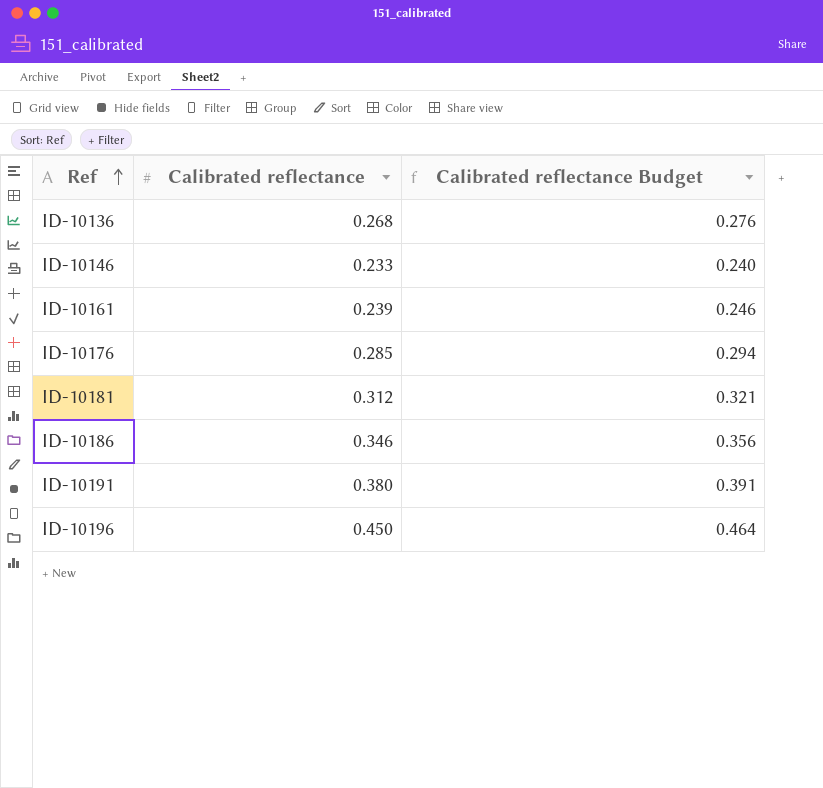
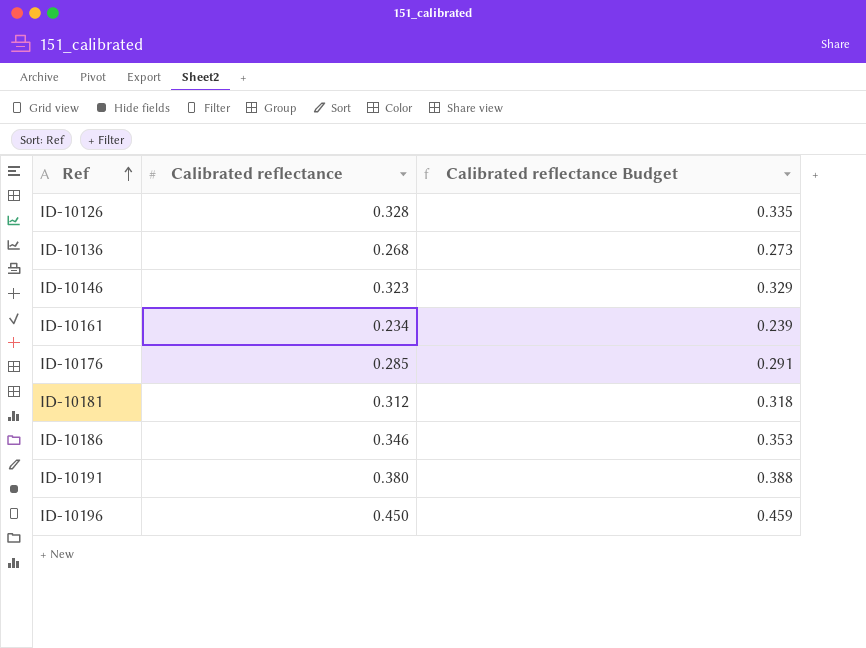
column Calibrated reflectance Budget | formula: [Calibrated reflectance] * 1.03 -> [Calibrated reflectance] * 1.02
row ID-10126: none -> 0.328 | 0.335
ID-10146 | Calibrated reflectance: 0.233 -> 0.323
ID-10161 | Calibrated reflectance: 0.239 -> 0.234

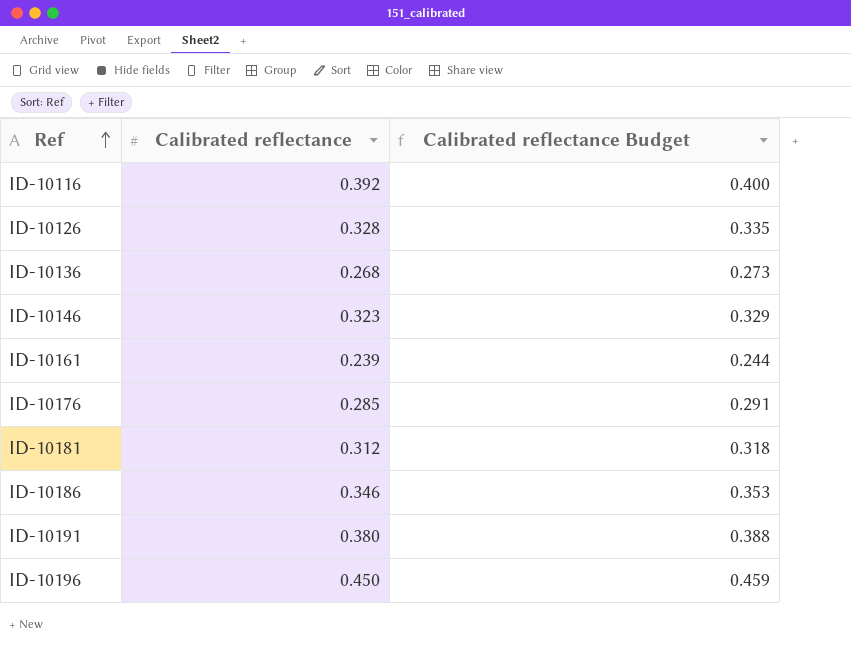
row ID-10116: none -> 0.392 | 0.400
ID-10161 | Calibrated reflectance: 0.234 -> 0.239
ID-10161 | Calibrated reflectance Budget: 0.239 -> 0.244

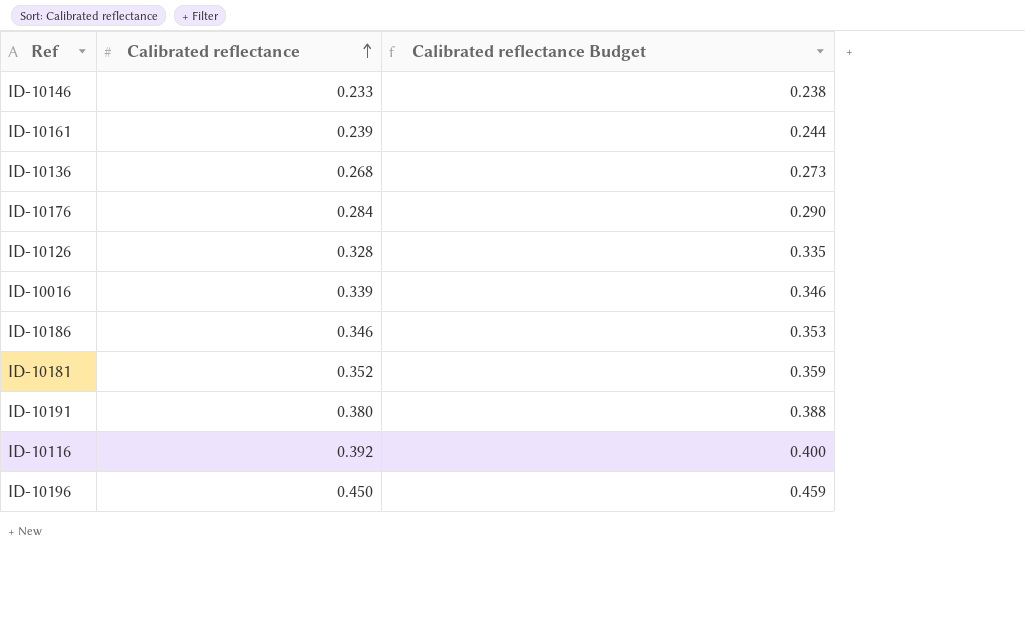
row order: Ref ascending -> Calibrated reflectance ascending
ID-10146 | Calibrated reflectance: 0.323 -> 0.233
ID-10146 | Calibrated reflectance Budget: 0.329 -> 0.238
ID-10176 | Calibrated reflectance: 0.285 -> 0.284
ID-10176 | Calibrated reflectance Budget: 0.291 -> 0.290
row ID-10016: none -> 0.339 | 0.346
ID-10181 | Calibrated reflectance: 0.312 -> 0.352
ID-10181 | Calibrated reflectance Budget: 0.318 -> 0.359

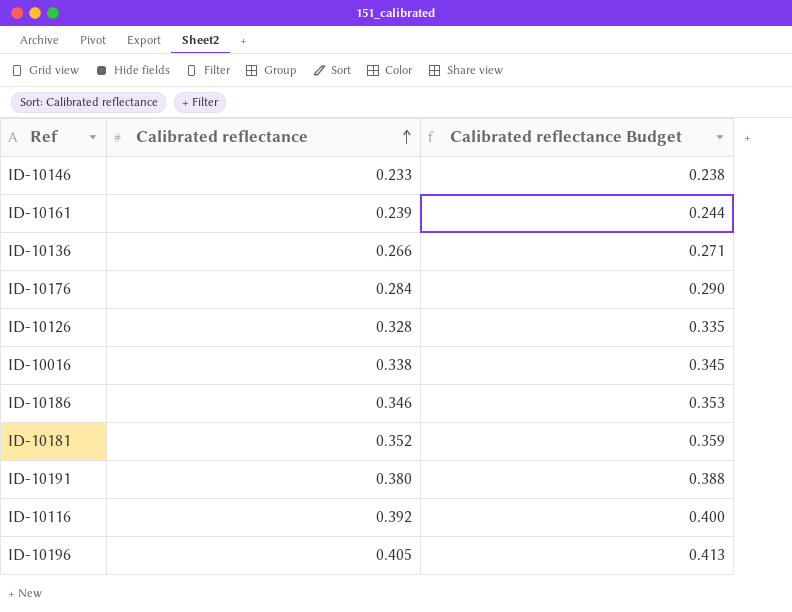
ID-10136 | Calibrated reflectance: 0.268 -> 0.266
ID-10136 | Calibrated reflectance Budget: 0.273 -> 0.271
ID-10016 | Calibrated reflectance: 0.339 -> 0.338
ID-10016 | Calibrated reflectance Budget: 0.346 -> 0.345
ID-10196 | Calibrated reflectance: 0.450 -> 0.405
ID-10196 | Calibrated reflectance Budget: 0.459 -> 0.413

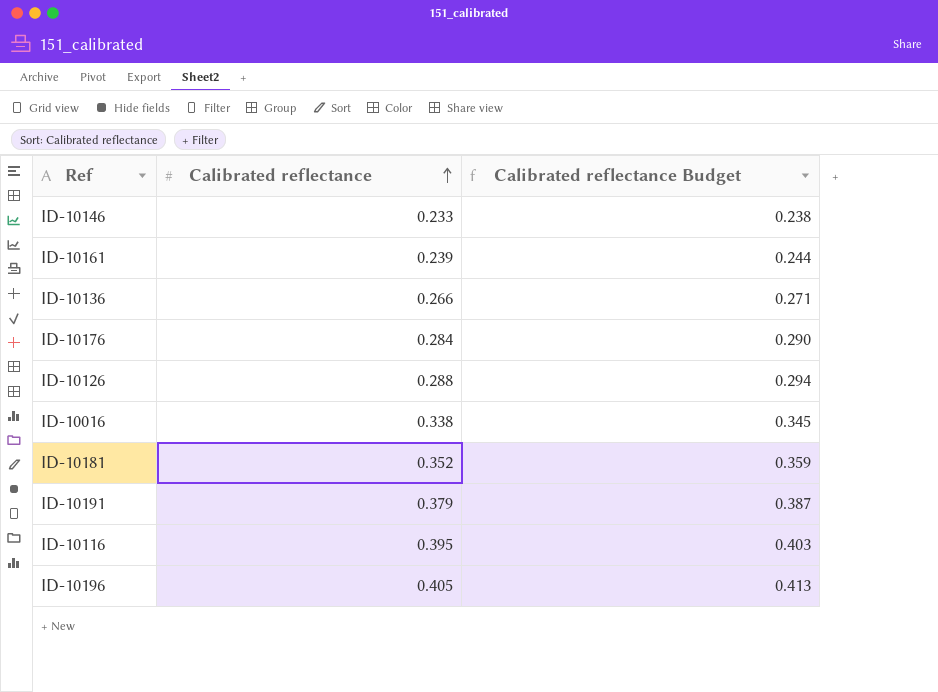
row ID-10186: 0.346 | 0.353 -> none
ID-10126 | Calibrated reflectance: 0.328 -> 0.288
ID-10126 | Calibrated reflectance Budget: 0.335 -> 0.294
ID-10191 | Calibrated reflectance: 0.380 -> 0.379
ID-10191 | Calibrated reflectance Budget: 0.388 -> 0.387
ID-10116 | Calibrated reflectance: 0.392 -> 0.395
ID-10116 | Calibrated reflectance Budget: 0.400 -> 0.403

